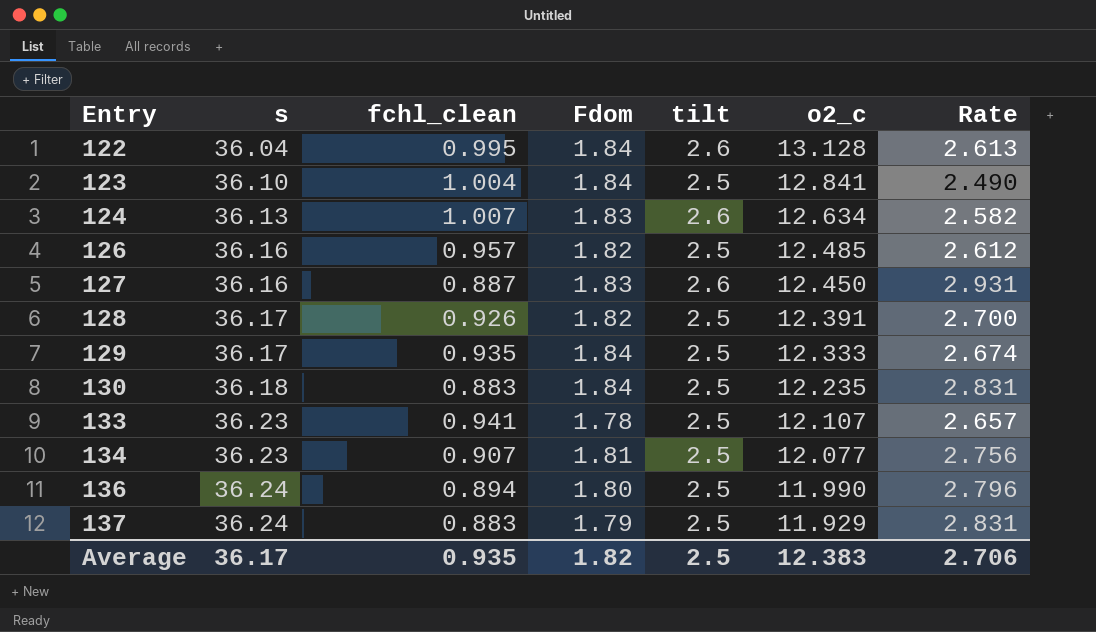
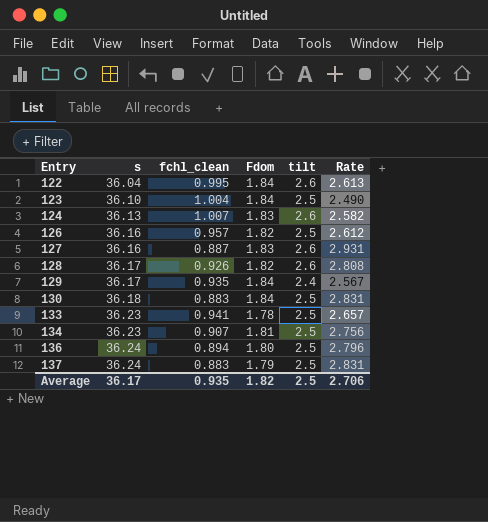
column o2_c | position: 6 -> none
128 | tilt: 2.5 -> 2.6
128 | Rate: 2.700 -> 2.808
129 | tilt: 2.5 -> 2.4
129 | Rate: 2.674 -> 2.567

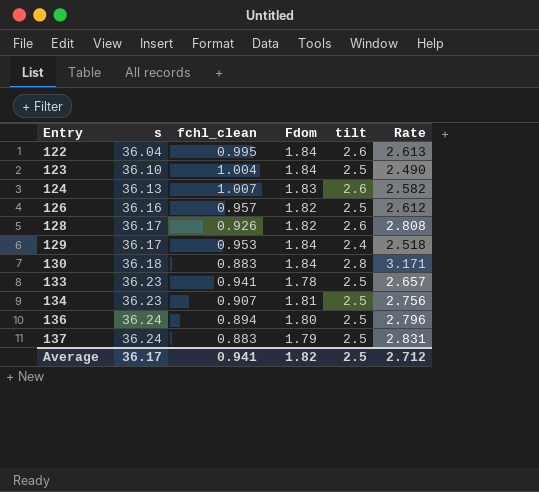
row 127: 36.16 | 0.887 | 1.83 | 2.6 | 2.931 -> none
129 | fchl_clean: 0.935 -> 0.953
129 | Rate: 2.567 -> 2.518
130 | tilt: 2.5 -> 2.8
130 | Rate: 2.831 -> 3.171
Average | fchl_clean: 0.935 -> 0.941
Average | Rate: 2.706 -> 2.712

